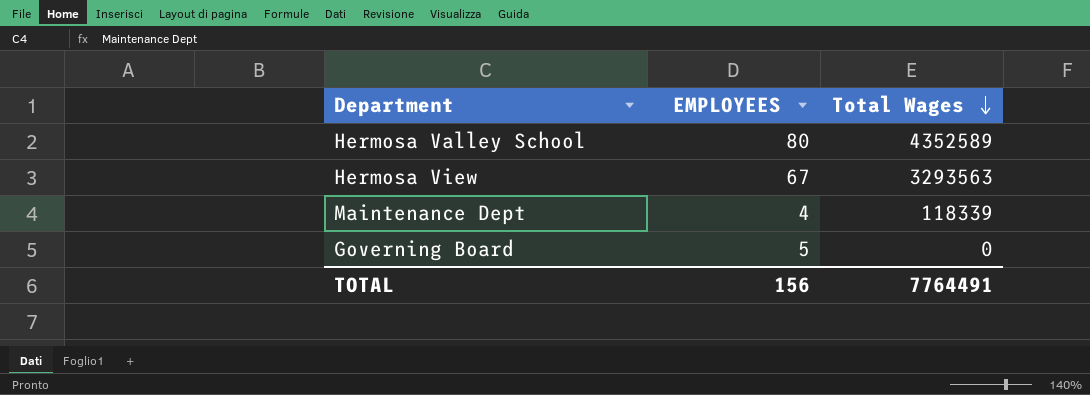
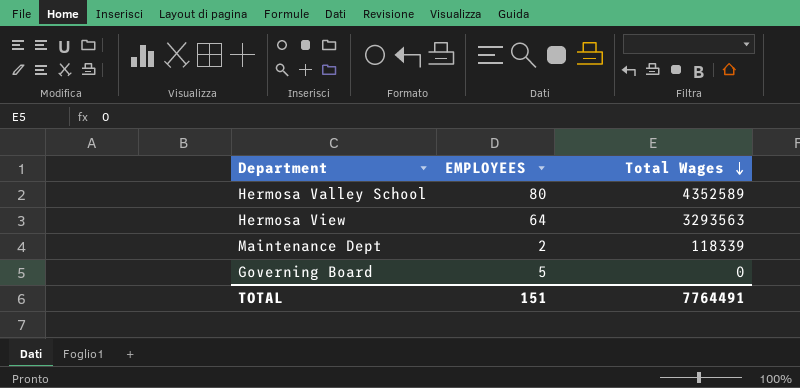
Hermosa View | EMPLOYEES: 67 -> 64
Maintenance Dept | EMPLOYEES: 4 -> 2
TOTAL | EMPLOYEES: 156 -> 151

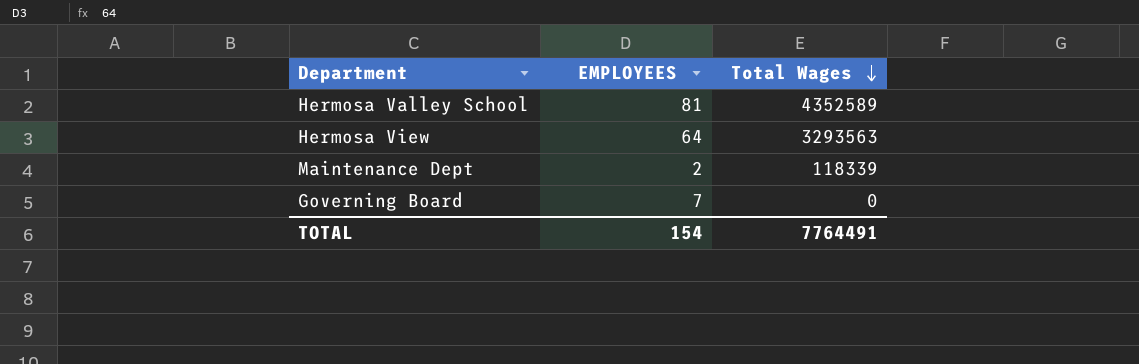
Hermosa Valley School | EMPLOYEES: 80 -> 81
Governing Board | EMPLOYEES: 5 -> 7
TOTAL | EMPLOYEES: 151 -> 154

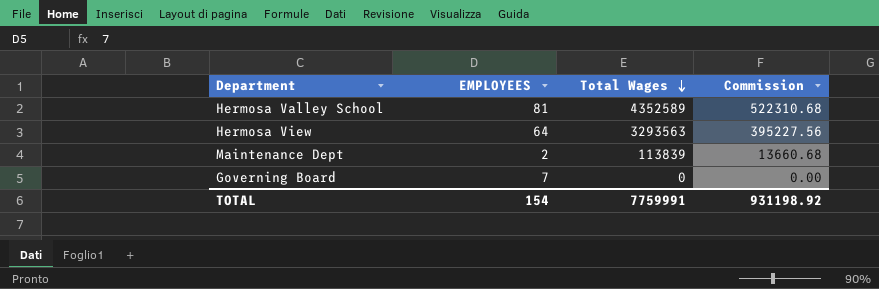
column Commission | formula: none -> [Total Wages] * 0.12
Maintenance Dept | Total Wages: 118339 -> 113839
TOTAL | Total Wages: 7764491 -> 7759991

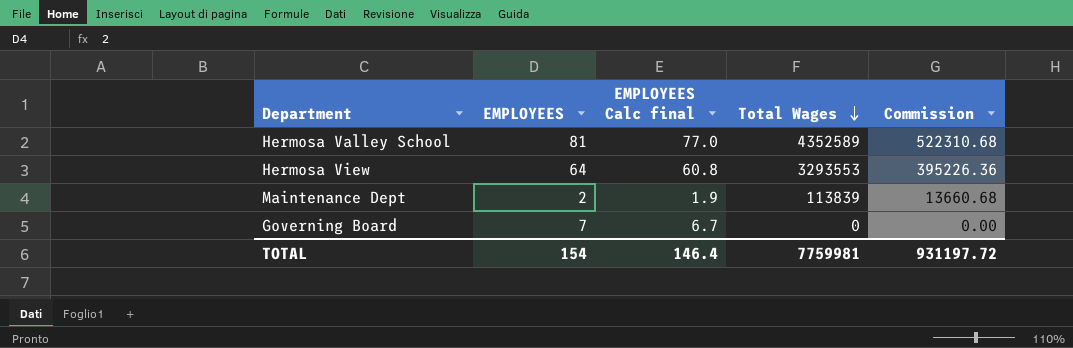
column EMPLOYEES Calc final | formula: none -> [EMPLOYEES] * 0.95
Hermosa View | Total Wages: 3293563 -> 3293553
Hermosa View | Commission: 395227.56 -> 395226.36
TOTAL | Total Wages: 7759991 -> 7759981
TOTAL | Commission: 931198.92 -> 931197.72

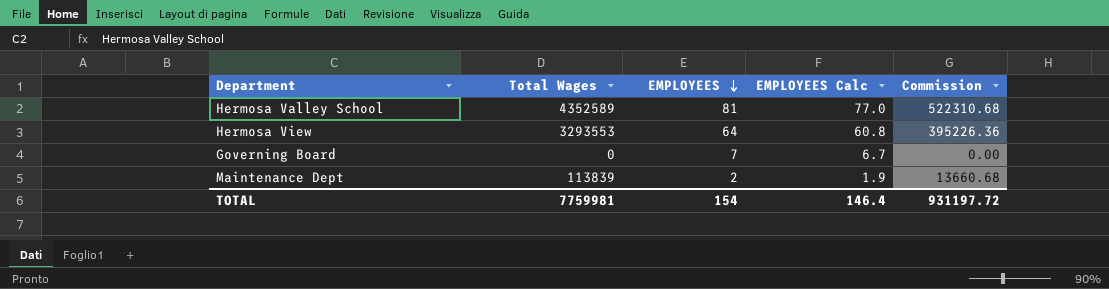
row order: Total Wages descending -> EMPLOYEES descending
column Total Wages | position: 4 -> 2
column name: EMPLOYEES Calc final -> EMPLOYEES Calc

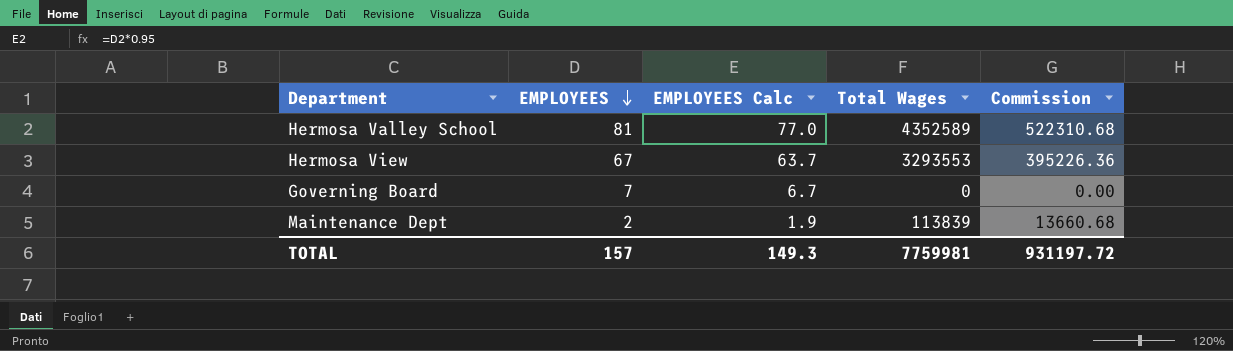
column Total Wages | position: 2 -> 4
Hermosa View | EMPLOYEES: 64 -> 67
Hermosa View | EMPLOYEES Calc: 60.8 -> 63.7
TOTAL | EMPLOYEES: 154 -> 157
TOTAL | EMPLOYEES Calc: 146.4 -> 149.3

